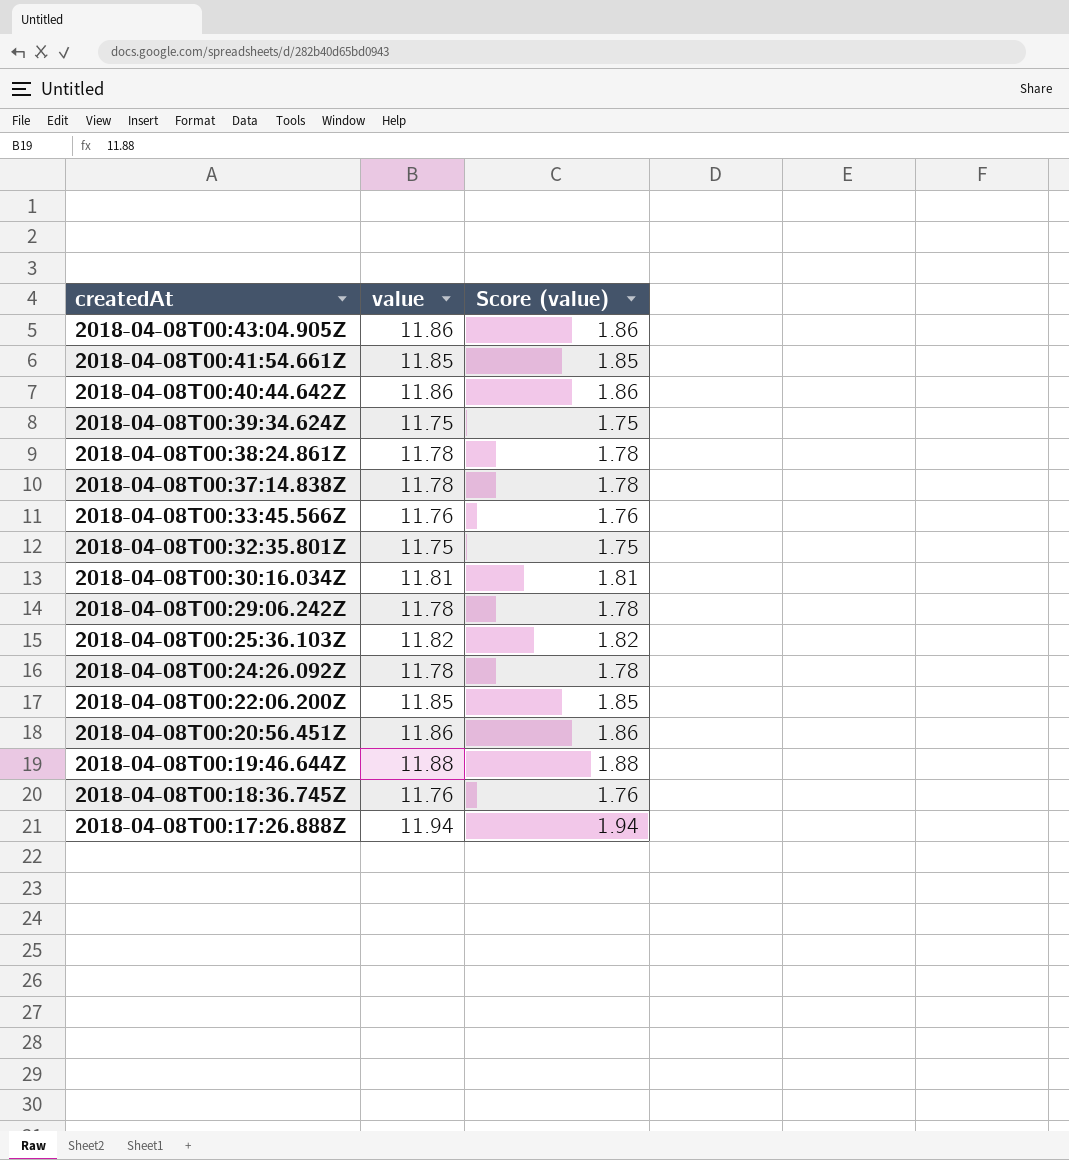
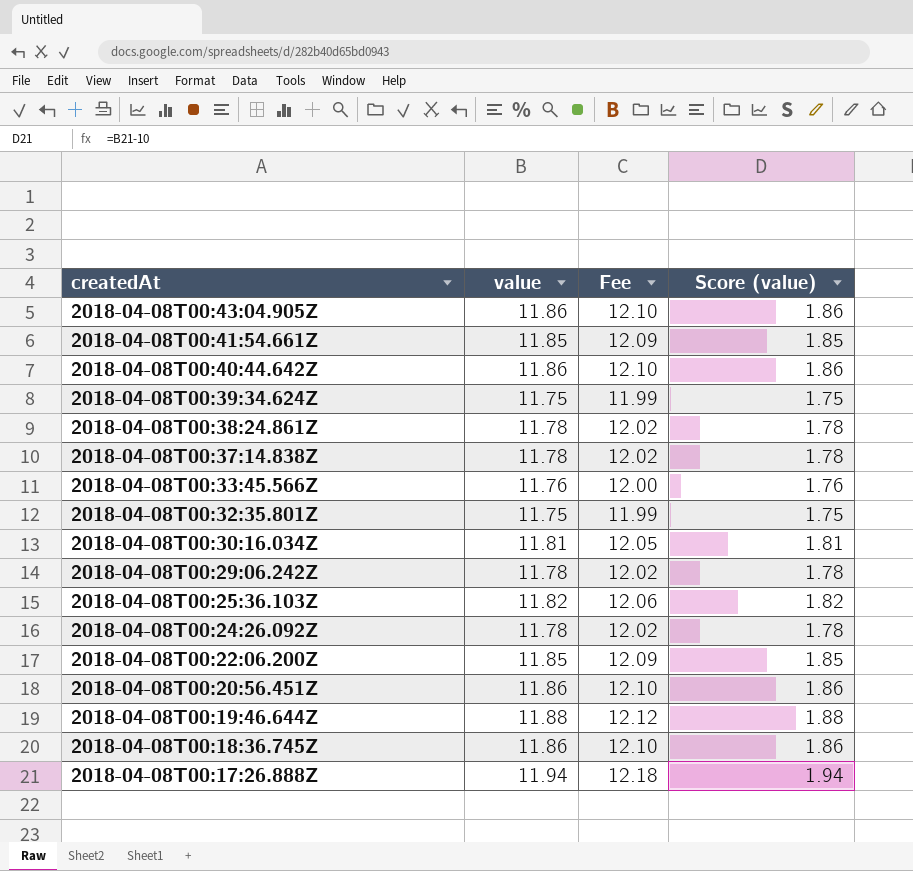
column Fee | formula: none -> [value] * 1.02
2018-04-08T00:18:36.745Z | value: 11.76 -> 11.86
2018-04-08T00:18:36.745Z | Score (value): 1.76 -> 1.86

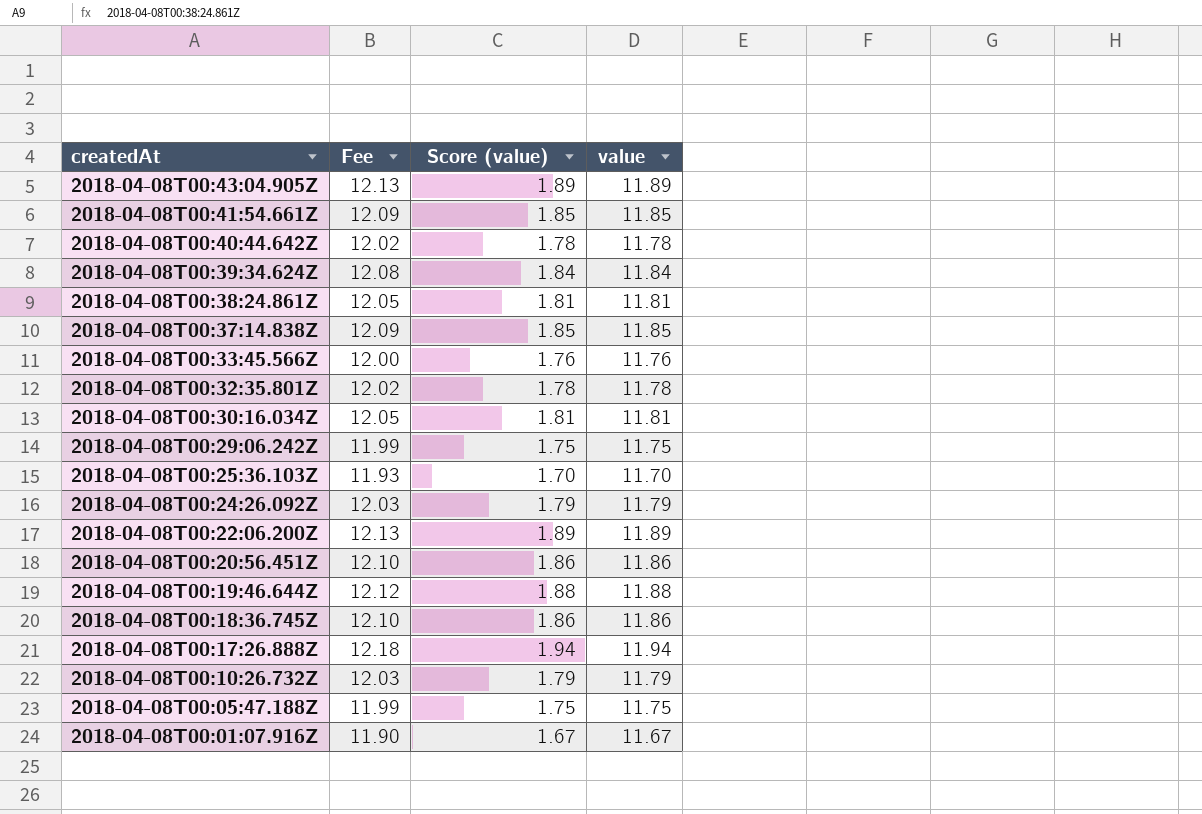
column value | position: 2 -> 4
2018-04-08T00:43:04.905Z | Fee: 12.10 -> 12.13
2018-04-08T00:43:04.905Z | Score (value): 1.86 -> 1.89
2018-04-08T00:43:04.905Z | value: 11.86 -> 11.89
2018-04-08T00:40:44.642Z | Fee: 12.10 -> 12.02
2018-04-08T00:40:44.642Z | Score (value): 1.86 -> 1.78
2018-04-08T00:40:44.642Z | value: 11.86 -> 11.78
2018-04-08T00:39:34.624Z | Fee: 11.99 -> 12.08
2018-04-08T00:39:34.624Z | Score (value): 1.75 -> 1.84
2018-04-08T00:39:34.624Z | value: 11.75 -> 11.84
2018-04-08T00:38:24.861Z | Fee: 12.02 -> 12.05
2018-04-08T00:38:24.861Z | Score (value): 1.78 -> 1.81
2018-04-08T00:38:24.861Z | value: 11.78 -> 11.81
2018-04-08T00:37:14.838Z | Fee: 12.02 -> 12.09
2018-04-08T00:37:14.838Z | Score (value): 1.78 -> 1.85
2018-04-08T00:37:14.838Z | value: 11.78 -> 11.85
2018-04-08T00:32:35.801Z | Fee: 11.99 -> 12.02
2018-04-08T00:32:35.801Z | Score (value): 1.75 -> 1.78
2018-04-08T00:32:35.801Z | value: 11.75 -> 11.78
2018-04-08T00:29:06.242Z | Fee: 12.02 -> 11.99
2018-04-08T00:29:06.242Z | Score (value): 1.78 -> 1.75
2018-04-08T00:29:06.242Z | value: 11.78 -> 11.75
2018-04-08T00:25:36.103Z | Fee: 12.06 -> 11.93
2018-04-08T00:25:36.103Z | Score (value): 1.82 -> 1.70
2018-04-08T00:25:36.103Z | value: 11.82 -> 11.70
2018-04-08T00:24:26.092Z | Fee: 12.02 -> 12.03
2018-04-08T00:24:26.092Z | Score (value): 1.78 -> 1.79
2018-04-08T00:24:26.092Z | value: 11.78 -> 11.79
2018-04-08T00:22:06.200Z | Fee: 12.09 -> 12.13
2018-04-08T00:22:06.200Z | Score (value): 1.85 -> 1.89
2018-04-08T00:22:06.200Z | value: 11.85 -> 11.89
row 2018-04-08T00:10:26.732Z: none -> 12.03 | 1.79 | 11.79
row 2018-04-08T00:05:47.188Z: none -> 11.99 | 1.75 | 11.75
row 2018-04-08T00:01:07.916Z: none -> 11.90 | 1.67 | 11.67

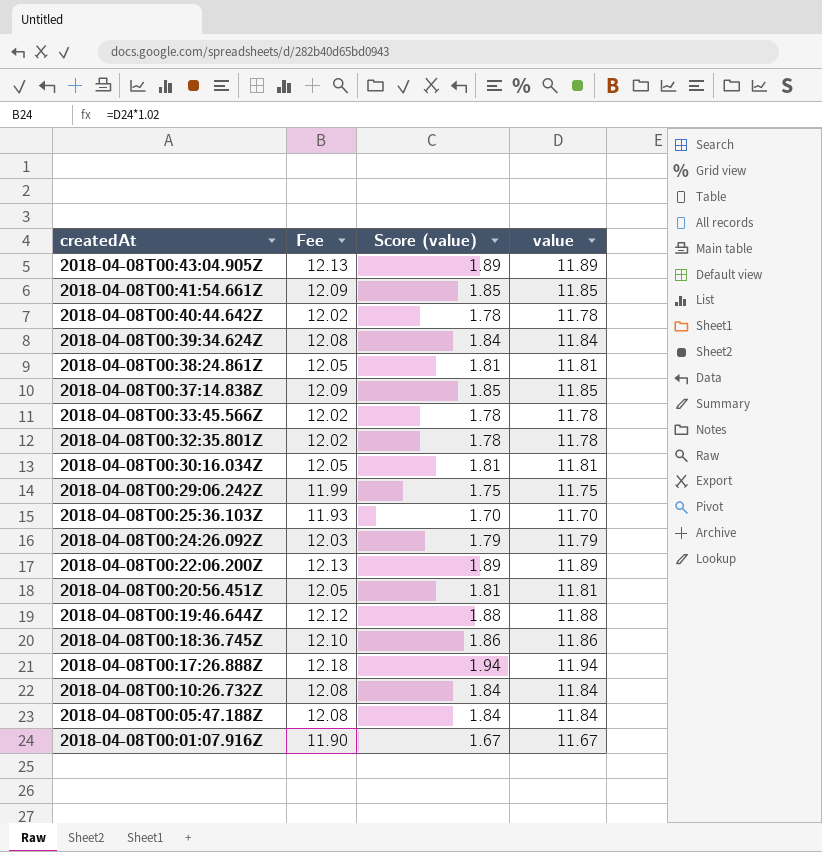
2018-04-08T00:33:45.566Z | Fee: 12.00 -> 12.02
2018-04-08T00:33:45.566Z | Score (value): 1.76 -> 1.78
2018-04-08T00:33:45.566Z | value: 11.76 -> 11.78
2018-04-08T00:20:56.451Z | Fee: 12.10 -> 12.05
2018-04-08T00:20:56.451Z | Score (value): 1.86 -> 1.81
2018-04-08T00:20:56.451Z | value: 11.86 -> 11.81
2018-04-08T00:10:26.732Z | Fee: 12.03 -> 12.08
2018-04-08T00:10:26.732Z | Score (value): 1.79 -> 1.84
2018-04-08T00:10:26.732Z | value: 11.79 -> 11.84
2018-04-08T00:05:47.188Z | Fee: 11.99 -> 12.08
2018-04-08T00:05:47.188Z | Score (value): 1.75 -> 1.84
2018-04-08T00:05:47.188Z | value: 11.75 -> 11.84

